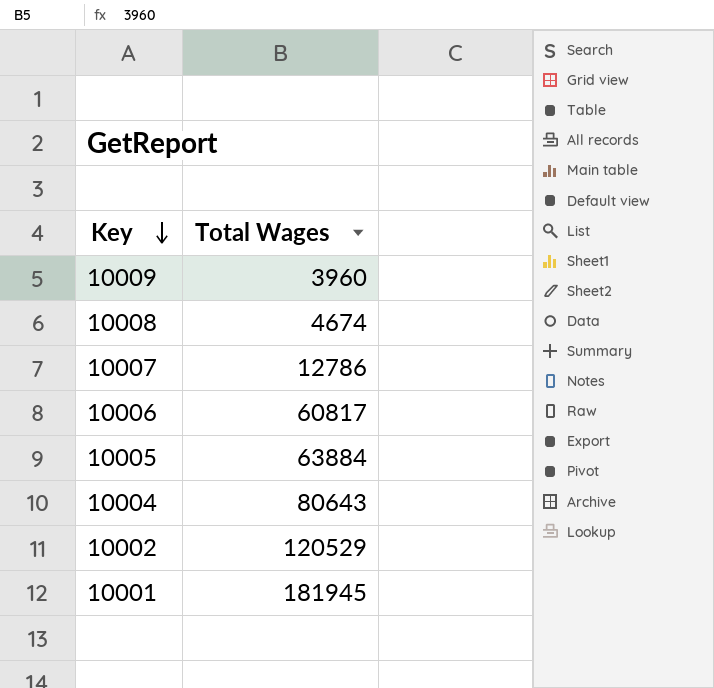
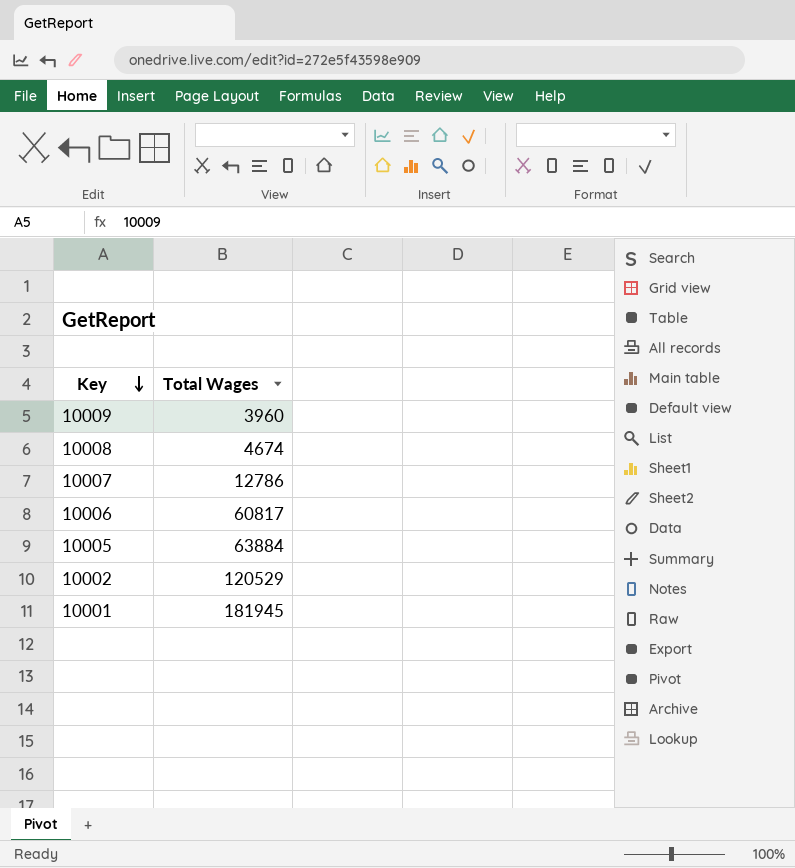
row 10004: 80643 -> none

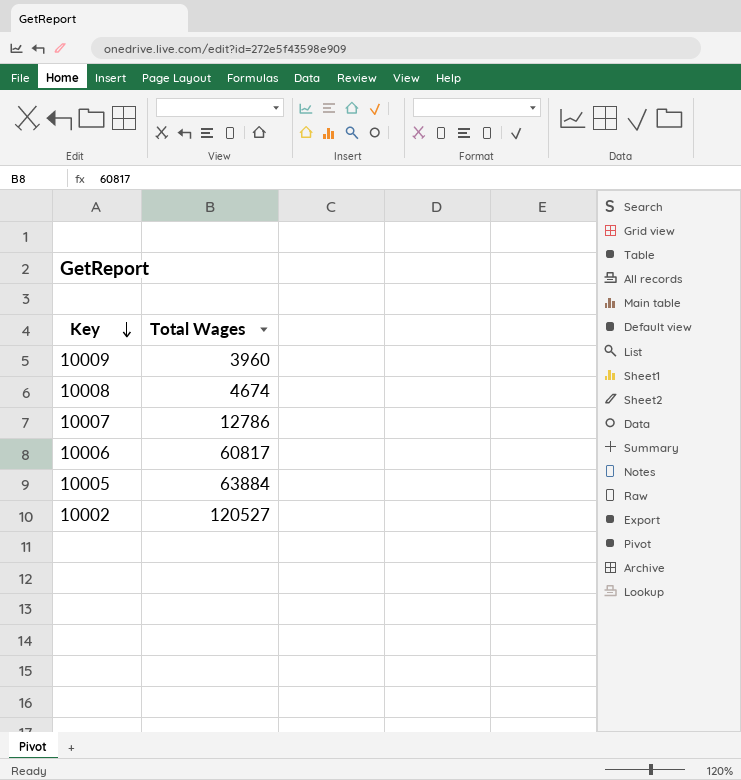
row 10001: 181945 -> none
10002 | Total Wages: 120529 -> 120527

